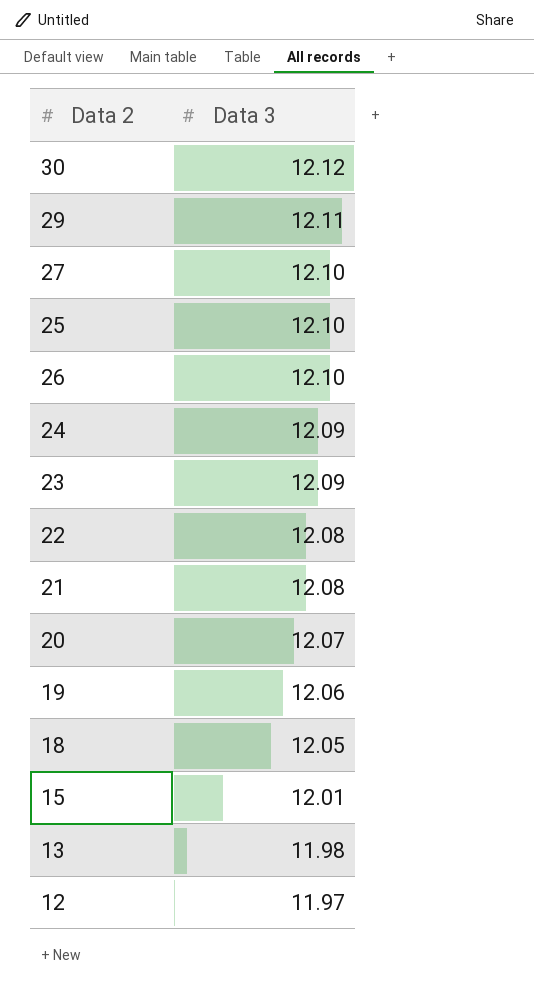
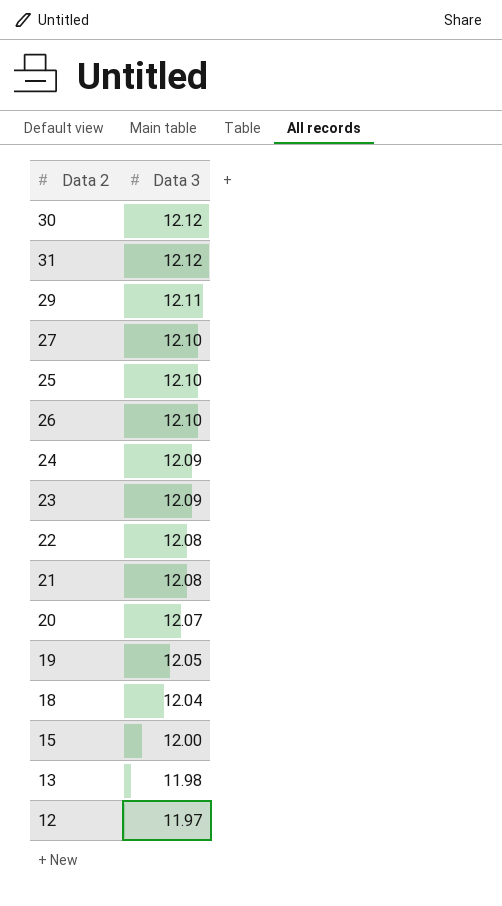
row 31: none -> 12.12
19 | Data 3: 12.06 -> 12.05
18 | Data 3: 12.05 -> 12.04
15 | Data 3: 12.01 -> 12.00

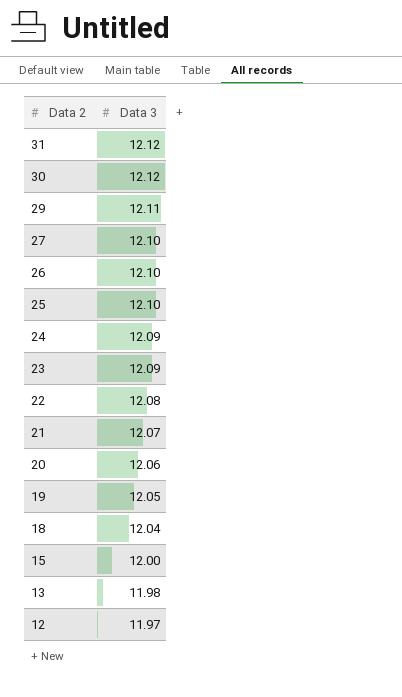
row order: Data 3 descending -> Data 2 descending
21 | Data 3: 12.08 -> 12.07
20 | Data 3: 12.07 -> 12.06

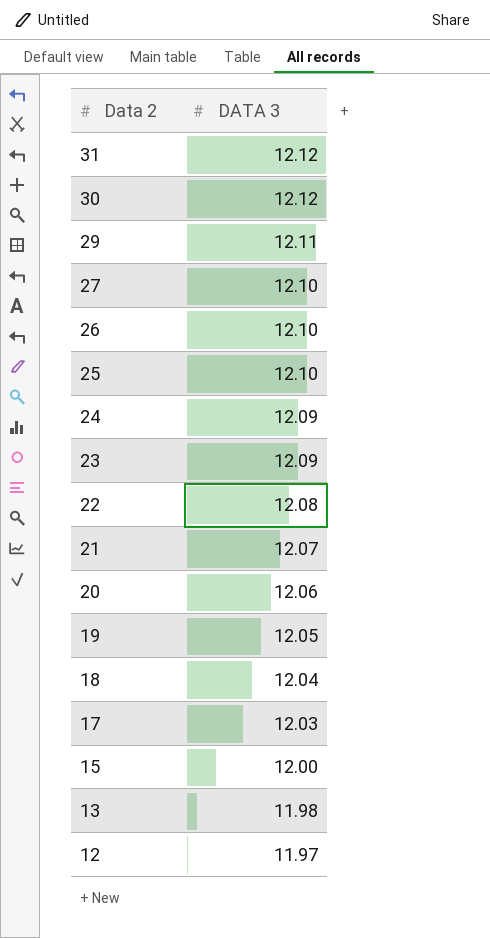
column name: Data 3 -> DATA 3
row 17: none -> 12.03

